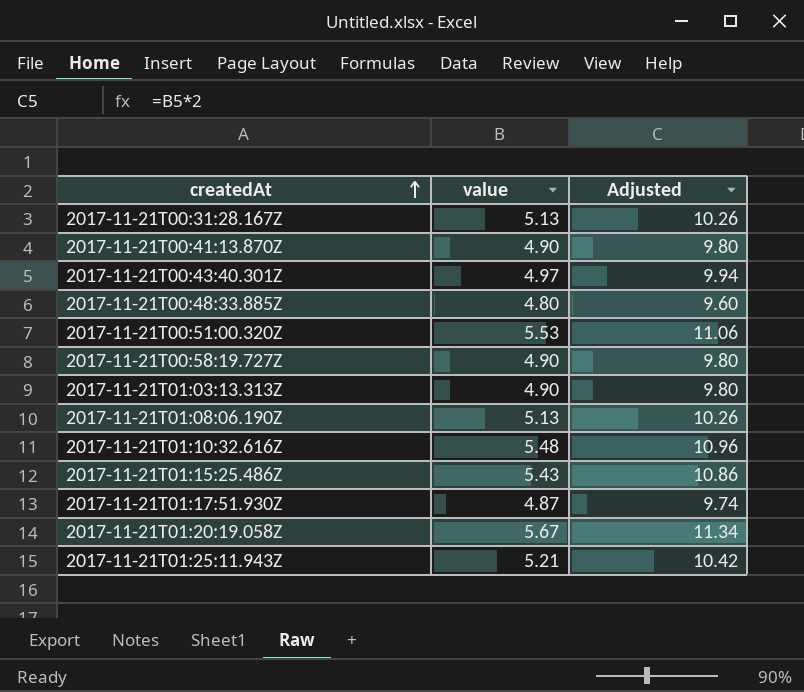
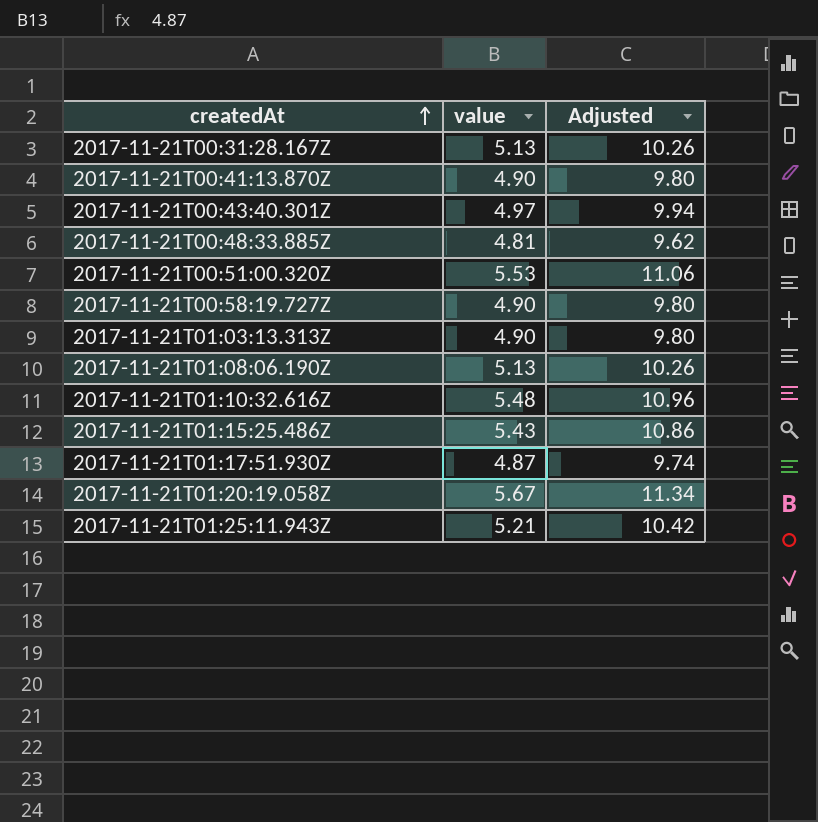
2017-11-21T00:48:33.885Z | value: 4.80 -> 4.81
2017-11-21T00:48:33.885Z | Adjusted: 9.60 -> 9.62

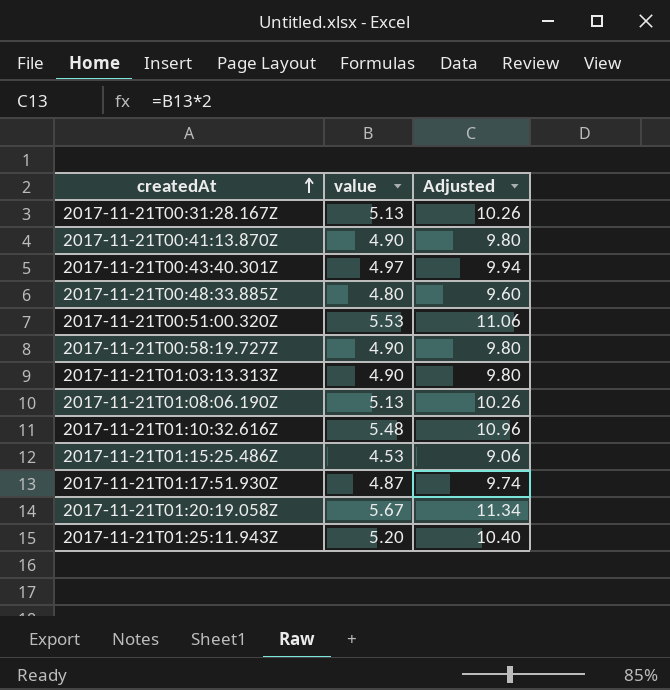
2017-11-21T00:48:33.885Z | value: 4.81 -> 4.80
2017-11-21T00:48:33.885Z | Adjusted: 9.62 -> 9.60
2017-11-21T01:15:25.486Z | value: 5.43 -> 4.53
2017-11-21T01:15:25.486Z | Adjusted: 10.86 -> 9.06
2017-11-21T01:25:11.943Z | value: 5.21 -> 5.20
2017-11-21T01:25:11.943Z | Adjusted: 10.42 -> 10.40

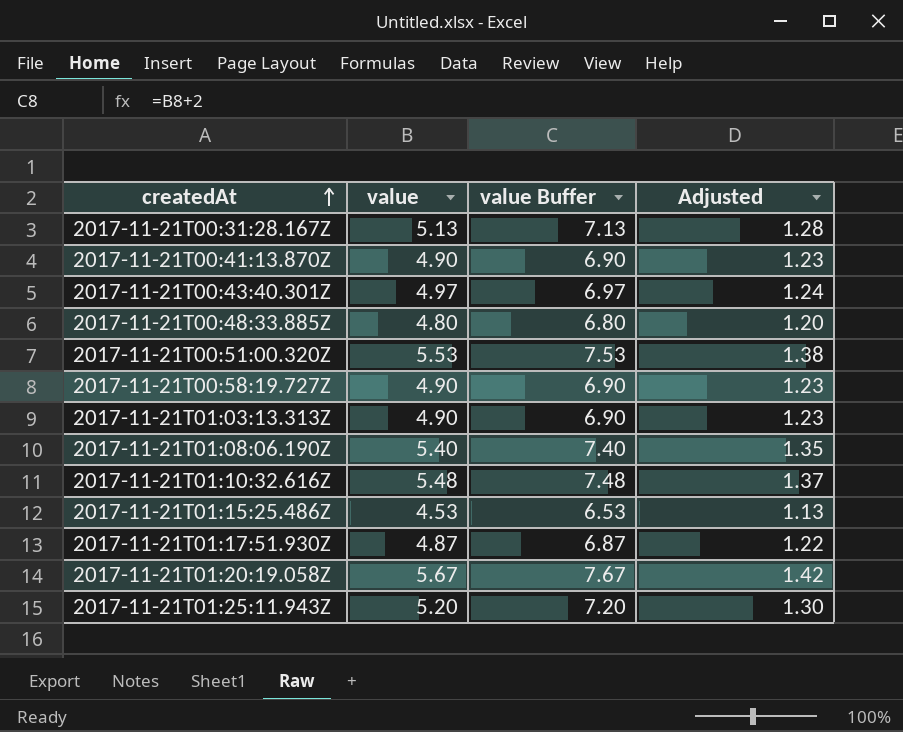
column value Buffer | formula: none -> [value] + 2
column Adjusted | formula: [value] * 2 -> [value] * 0.25
2017-11-21T01:08:06.190Z | value: 5.13 -> 5.40

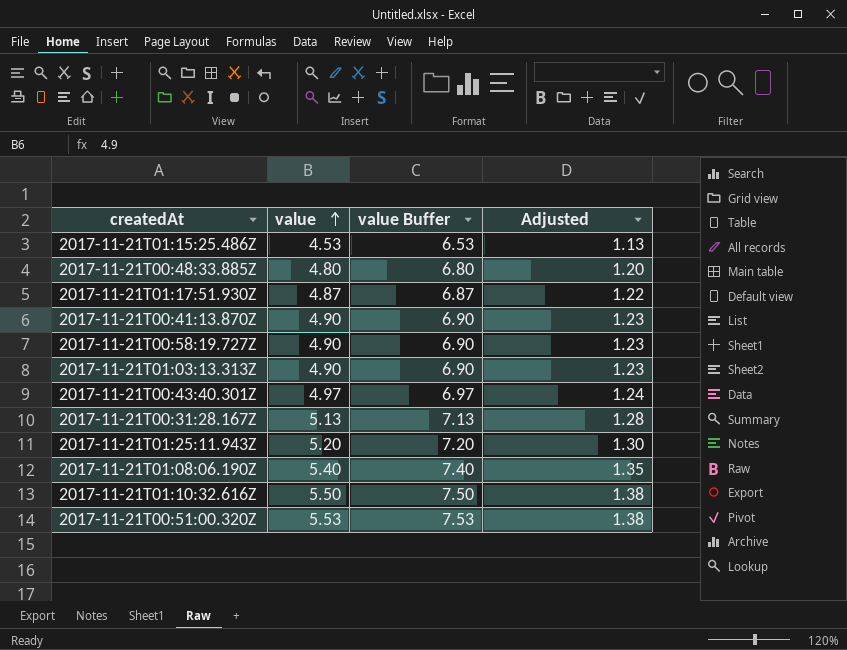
row order: createdAt ascending -> value ascending
row 2017-11-21T01:20:19.058Z: 5.67 | 7.67 | 1.42 -> none
2017-11-21T01:10:32.616Z | value: 5.48 -> 5.50
2017-11-21T01:10:32.616Z | value Buffer: 7.48 -> 7.50
2017-11-21T01:10:32.616Z | Adjusted: 1.37 -> 1.38

